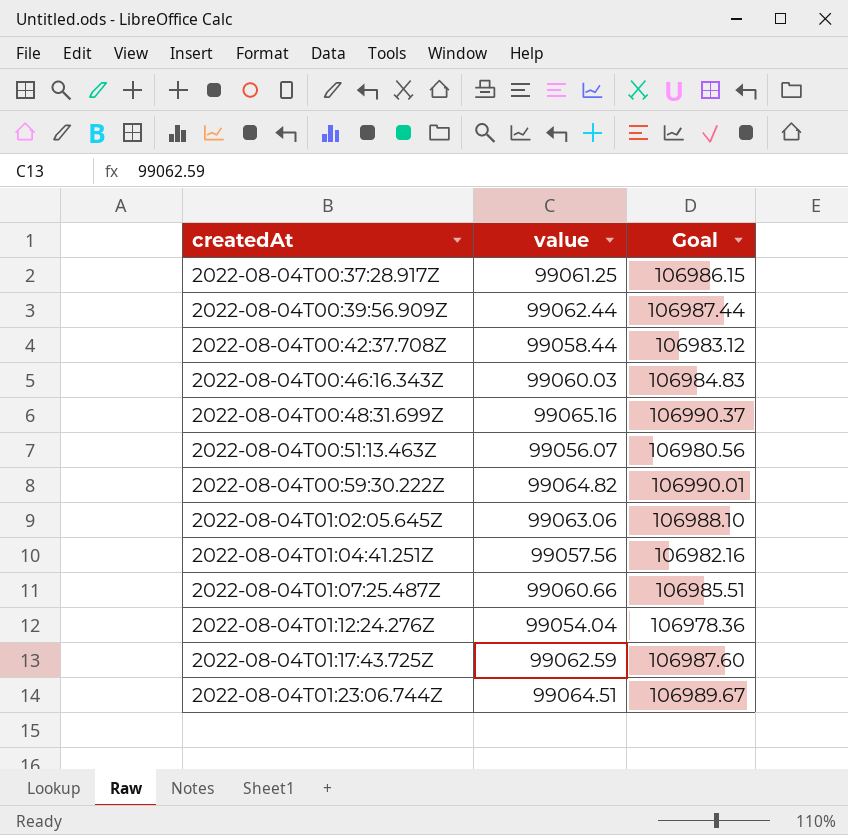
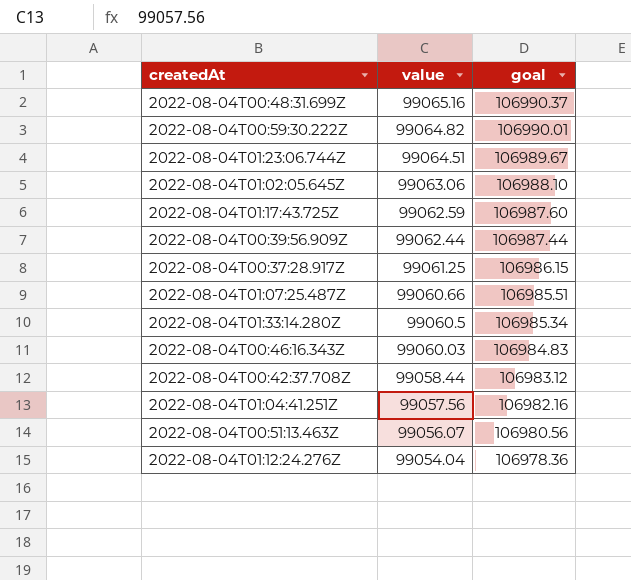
row order: createdAt ascending -> value descending
column name: Goal -> goal
row 2022-08-04T01:33:14.280Z: none -> 99060.5 | 106985.34

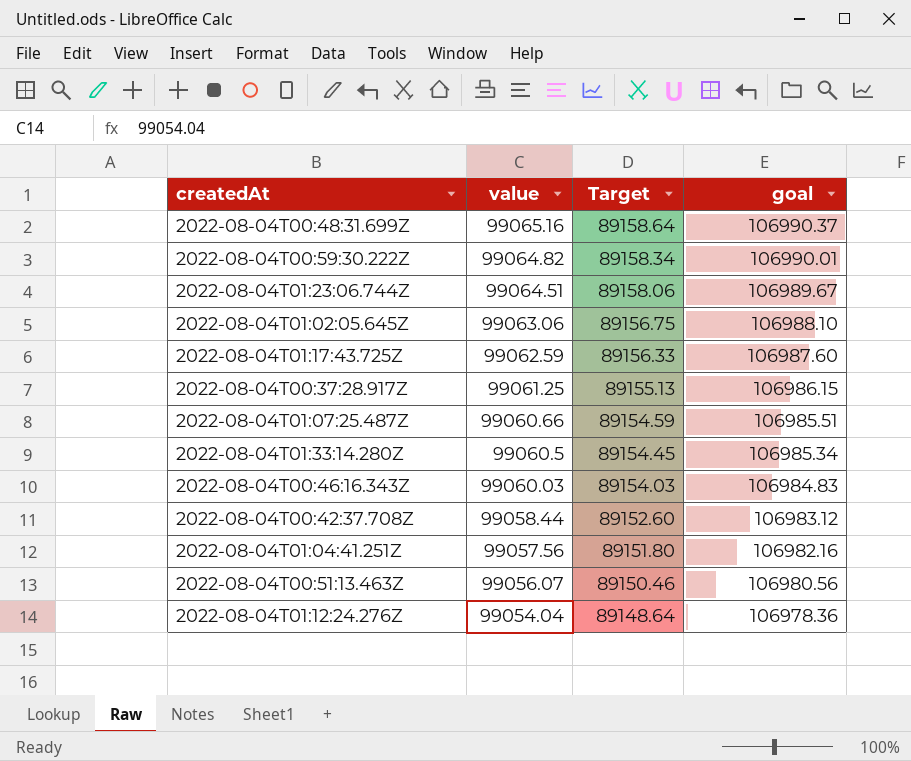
column Target | formula: none -> [value] * 0.9
row 2022-08-04T00:39:56.909Z: 99062.44 | 106987.44 -> none

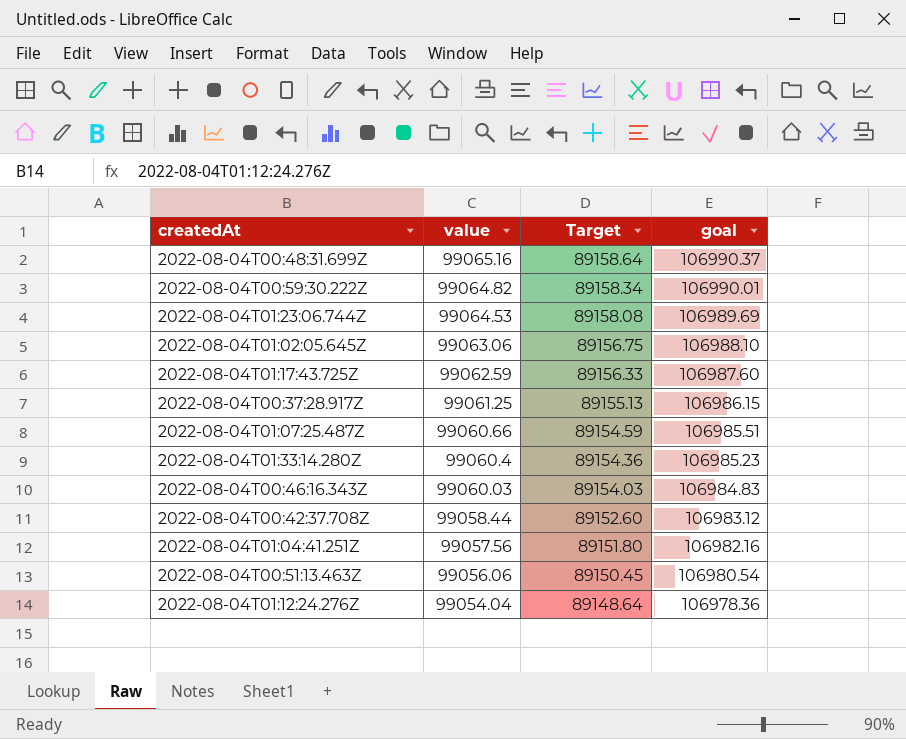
2022-08-04T01:23:06.744Z | value: 99064.51 -> 99064.53
2022-08-04T01:23:06.744Z | Target: 89158.06 -> 89158.08
2022-08-04T01:23:06.744Z | goal: 106989.67 -> 106989.69
2022-08-04T01:33:14.280Z | value: 99060.5 -> 99060.4
2022-08-04T01:33:14.280Z | Target: 89154.45 -> 89154.36
2022-08-04T01:33:14.280Z | goal: 106985.34 -> 106985.23
2022-08-04T00:51:13.463Z | value: 99056.07 -> 99056.06
2022-08-04T00:51:13.463Z | Target: 89150.46 -> 89150.45
2022-08-04T00:51:13.463Z | goal: 106980.56 -> 106980.54

